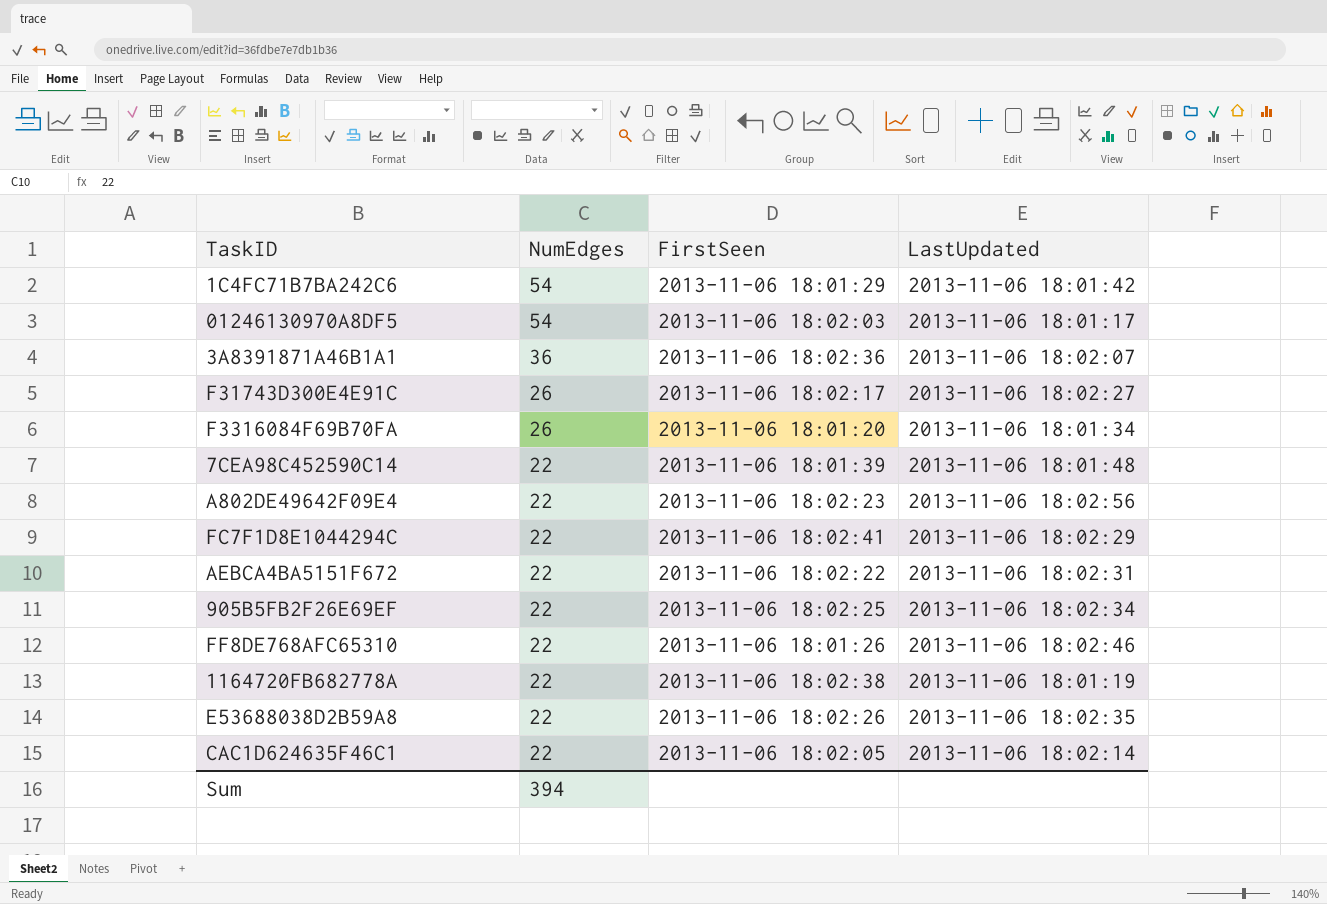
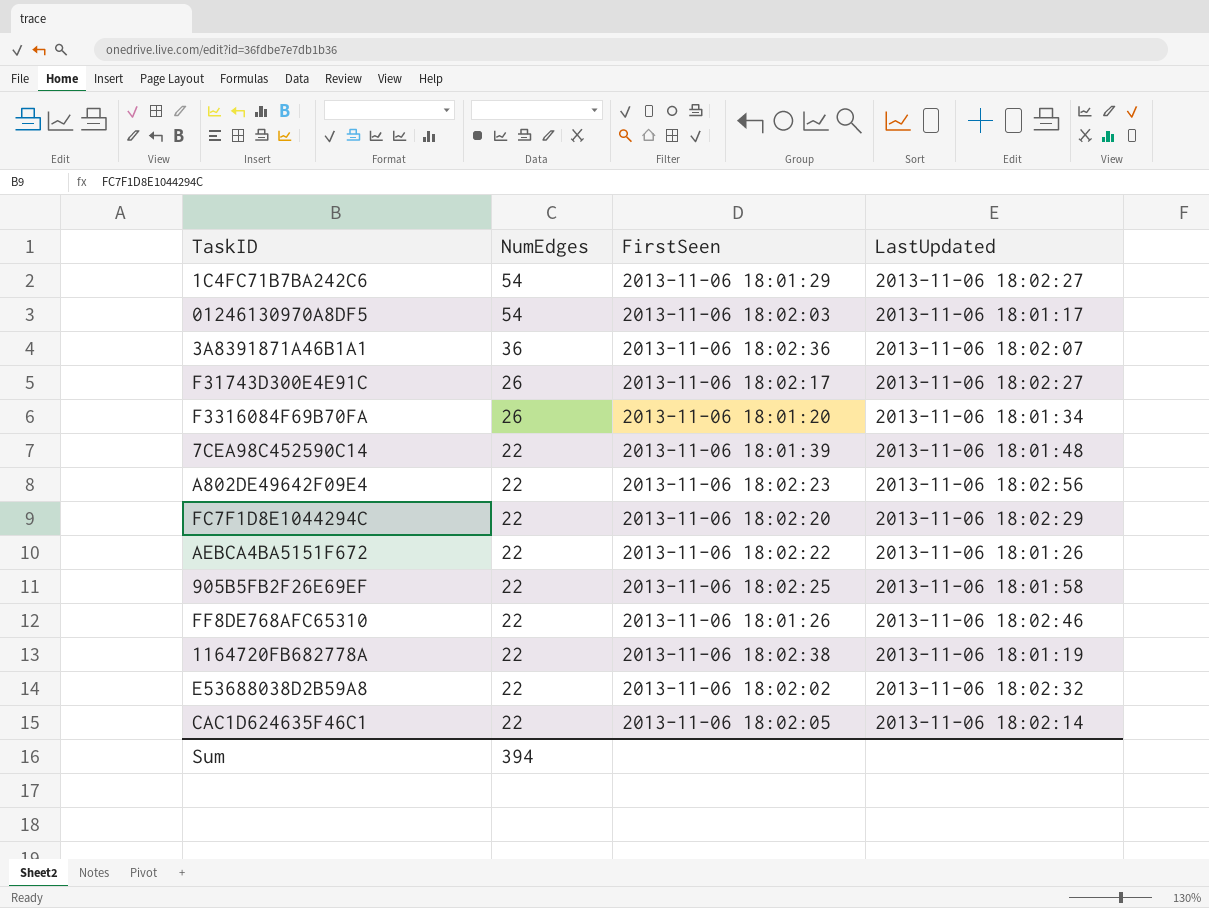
1C4FC71B7BA242C6 | LastUpdated: 2013-11-06 18:01:42 -> 2013-11-06 18:02:27
FC7F1D8E1044294C | FirstSeen: 2013-11-06 18:02:41 -> 2013-11-06 18:02:20
AEBCA4BA5151F672 | LastUpdated: 2013-11-06 18:02:31 -> 2013-11-06 18:01:26
905B5FB2F26E69EF | LastUpdated: 2013-11-06 18:02:34 -> 2013-11-06 18:01:58
E53688038D2B59A8 | FirstSeen: 2013-11-06 18:02:26 -> 2013-11-06 18:02:02
E53688038D2B59A8 | LastUpdated: 2013-11-06 18:02:35 -> 2013-11-06 18:02:32

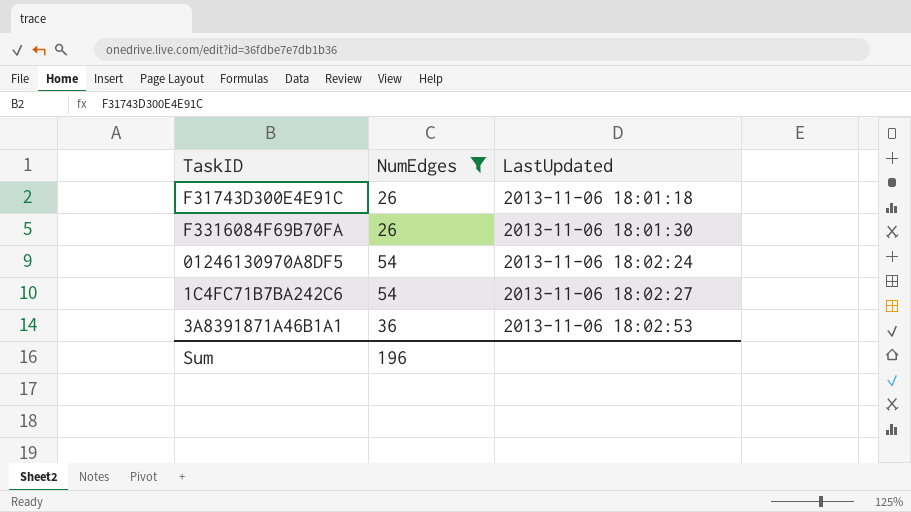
filter: none -> NumEdges != 22
row order: NumEdges descending -> LastUpdated ascending
column FirstSeen | position: 3 -> none
F31743D300E4E91C | LastUpdated: 2013-11-06 18:02:27 -> 2013-11-06 18:01:18
F3316084F69B70FA | LastUpdated: 2013-11-06 18:01:34 -> 2013-11-06 18:01:30
01246130970A8DF5 | LastUpdated: 2013-11-06 18:01:17 -> 2013-11-06 18:02:24
3A8391871A46B1A1 | LastUpdated: 2013-11-06 18:02:07 -> 2013-11-06 18:02:53
Sum | NumEdges: 394 -> 196

